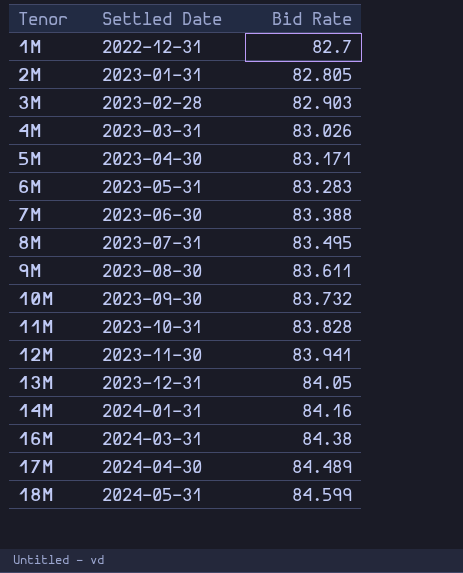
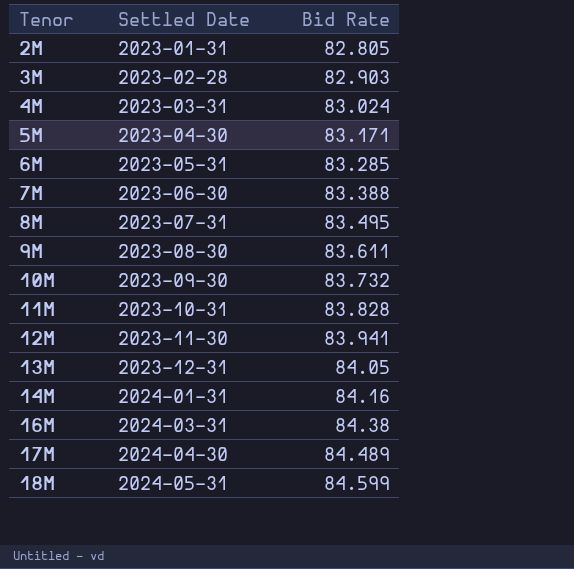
row 1M: 2022-12-31 | 82.7 -> none
4M | Bid Rate: 83.026 -> 83.024
6M | Bid Rate: 83.283 -> 83.285

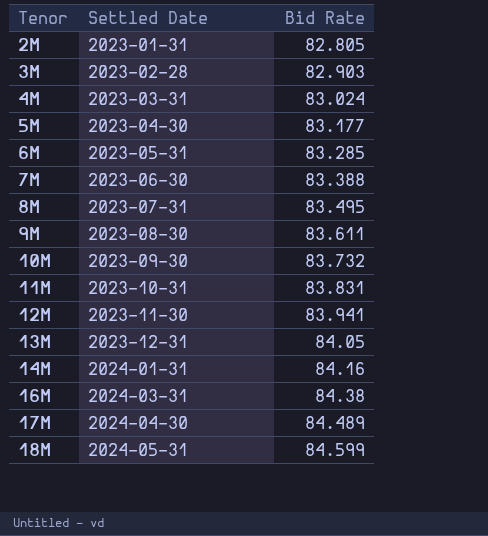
5M | Bid Rate: 83.171 -> 83.177
11M | Bid Rate: 83.828 -> 83.831

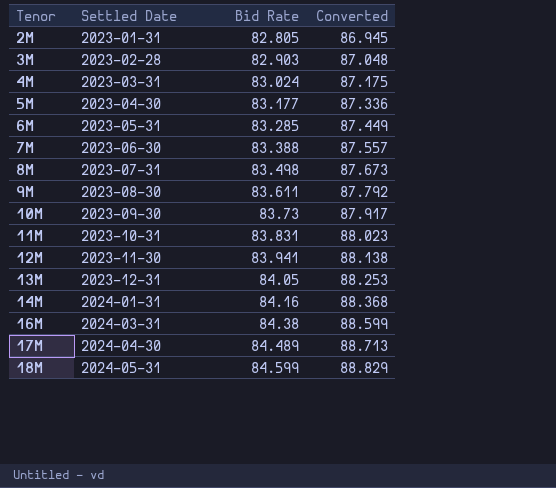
column Converted | formula: none -> [Bid Rate] * 1.05
8M | Bid Rate: 83.495 -> 83.498
10M | Bid Rate: 83.732 -> 83.73

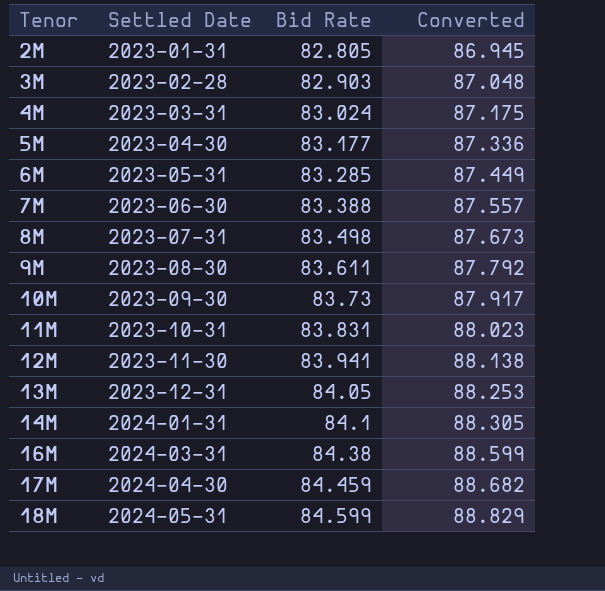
14M | Bid Rate: 84.16 -> 84.1
14M | Converted: 88.368 -> 88.305
17M | Bid Rate: 84.489 -> 84.459
17M | Converted: 88.713 -> 88.682

